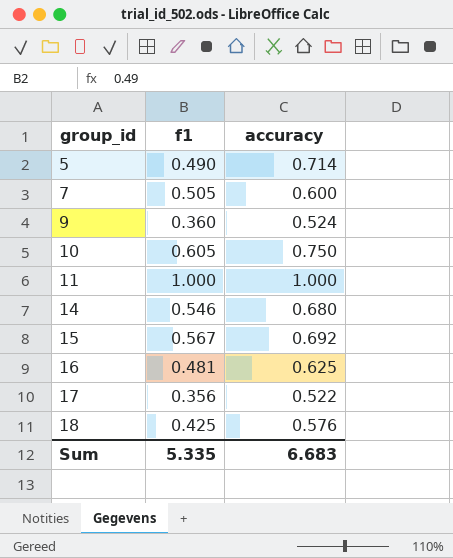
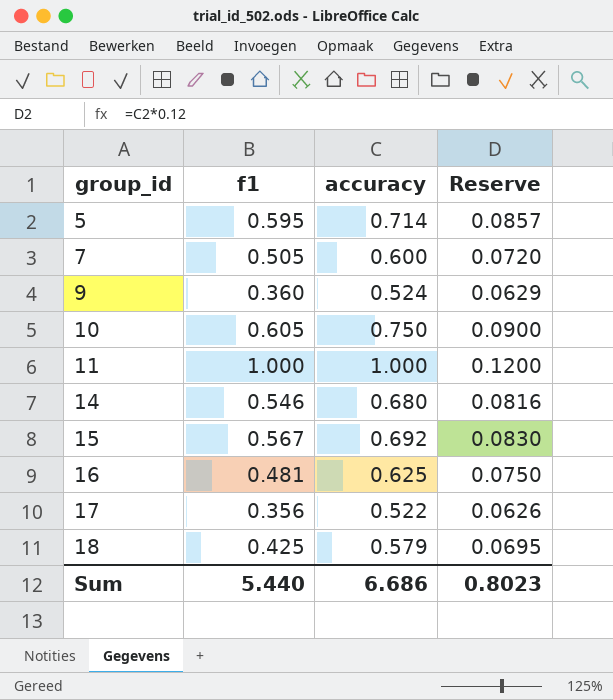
column Reserve | formula: none -> [accuracy] * 0.12
5 | f1: 0.490 -> 0.595
18 | accuracy: 0.576 -> 0.579
Sum | f1: 5.335 -> 5.440
Sum | accuracy: 6.683 -> 6.686

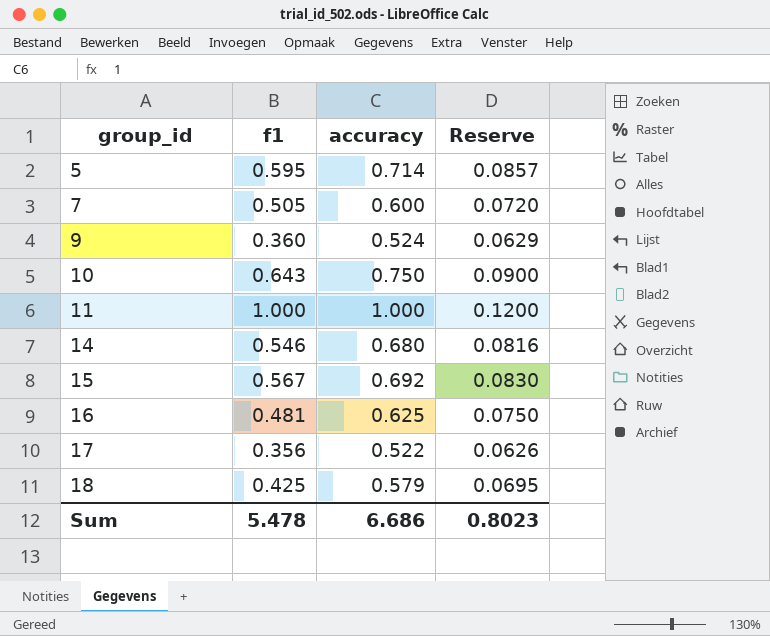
10 | f1: 0.605 -> 0.643
Sum | f1: 5.440 -> 5.478

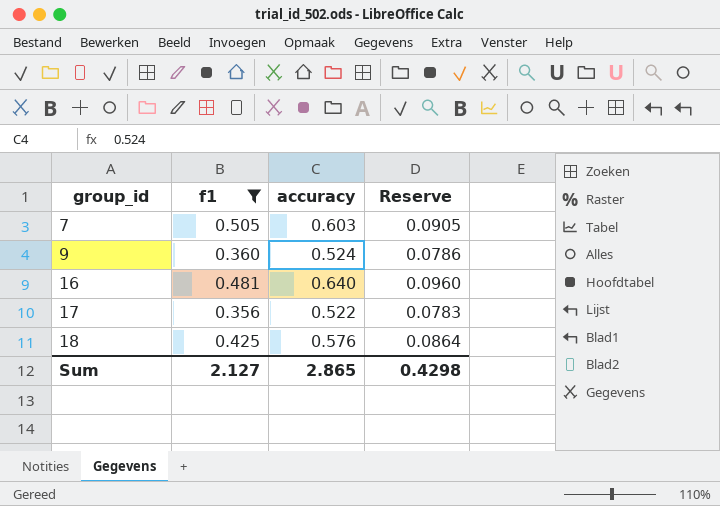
filter: none -> f1 <= 0.505
column Reserve | formula: [accuracy] * 0.12 -> [accuracy] * 0.15
7 | accuracy: 0.600 -> 0.603
16 | accuracy: 0.625 -> 0.640
18 | accuracy: 0.579 -> 0.576
Sum | f1: 5.478 -> 2.127
Sum | accuracy: 6.686 -> 2.865
Sum | Reserve: 0.8023 -> 0.4298

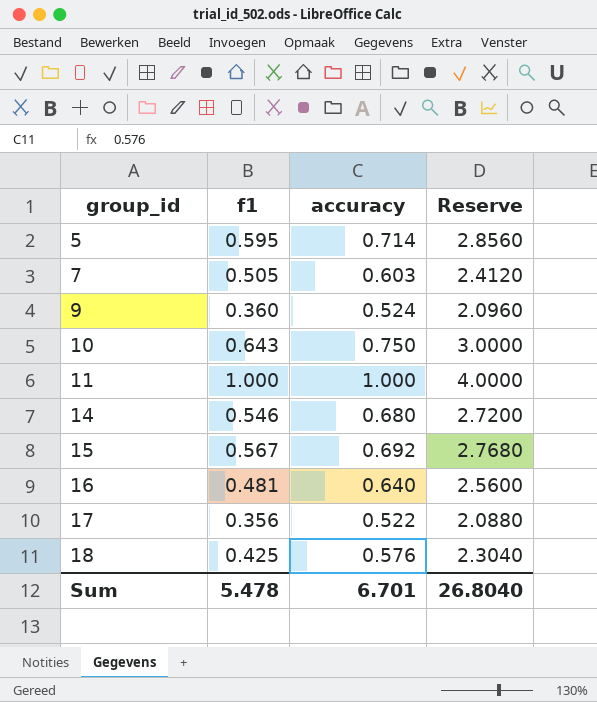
filter: f1 <= 0.505 -> none
column Reserve | formula: [accuracy] * 0.15 -> [accuracy] * 4
Sum | f1: 2.127 -> 5.478
Sum | accuracy: 2.865 -> 6.701
Sum | Reserve: 0.4298 -> 26.8040

